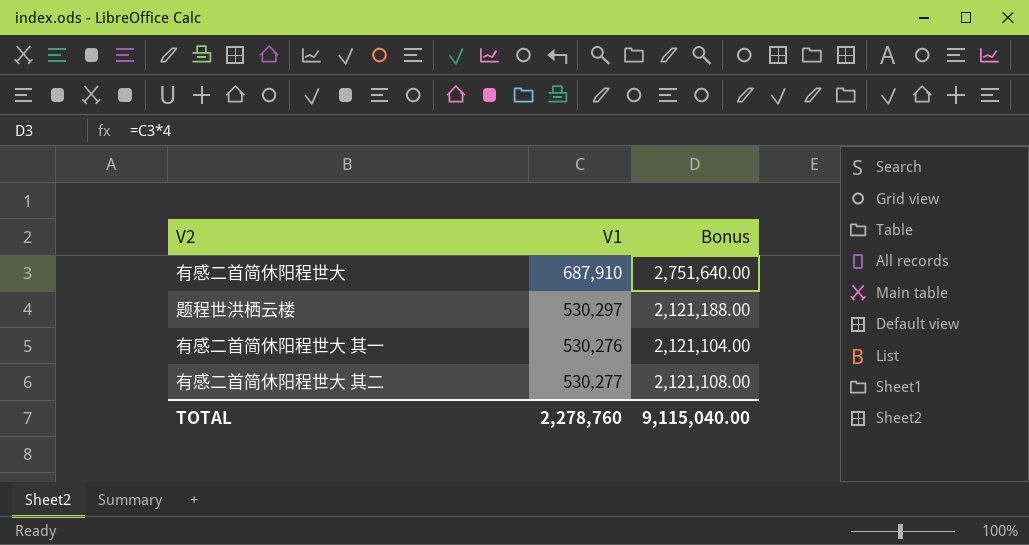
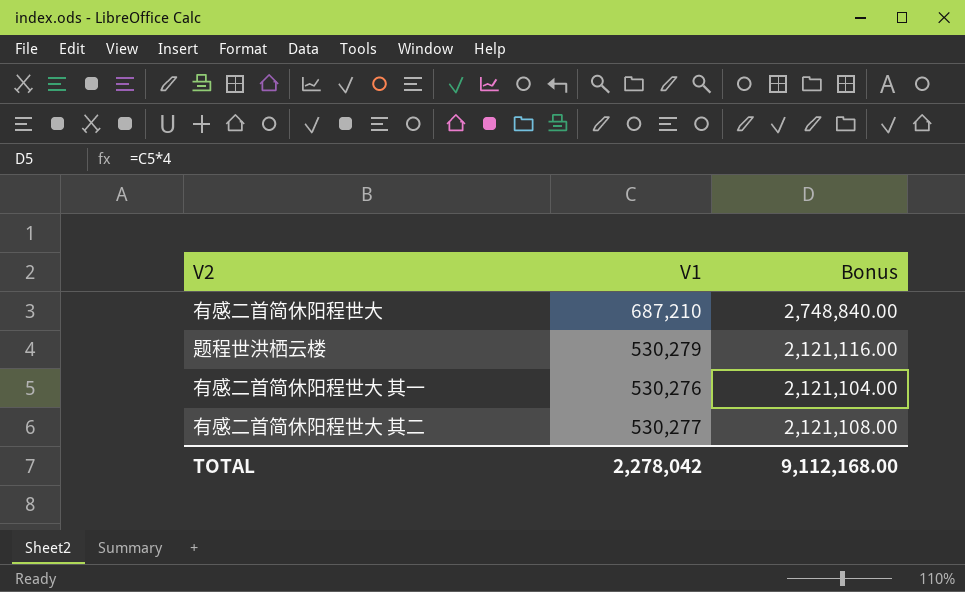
有感二首简休阳程世大 | V1: 687,910 -> 687,210
有感二首简休阳程世大 | Bonus: 2,751,640.00 -> 2,748,840.00
题程世洪栖云楼 | V1: 530,297 -> 530,279
题程世洪栖云楼 | Bonus: 2,121,188.00 -> 2,121,116.00
TOTAL | V1: 2,278,760 -> 2,278,042
TOTAL | Bonus: 9,115,040.00 -> 9,112,168.00

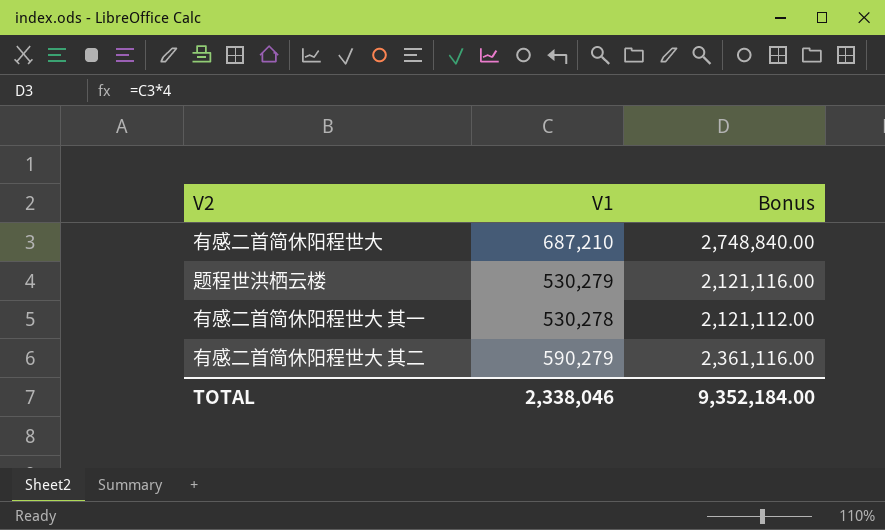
有感二首简休阳程世大 其一 | V1: 530,276 -> 530,278
有感二首简休阳程世大 其一 | Bonus: 2,121,104.00 -> 2,121,112.00
有感二首简休阳程世大 其二 | V1: 530,277 -> 590,279
有感二首简休阳程世大 其二 | Bonus: 2,121,108.00 -> 2,361,116.00
TOTAL | V1: 2,278,042 -> 2,338,046
TOTAL | Bonus: 9,112,168.00 -> 9,352,184.00

